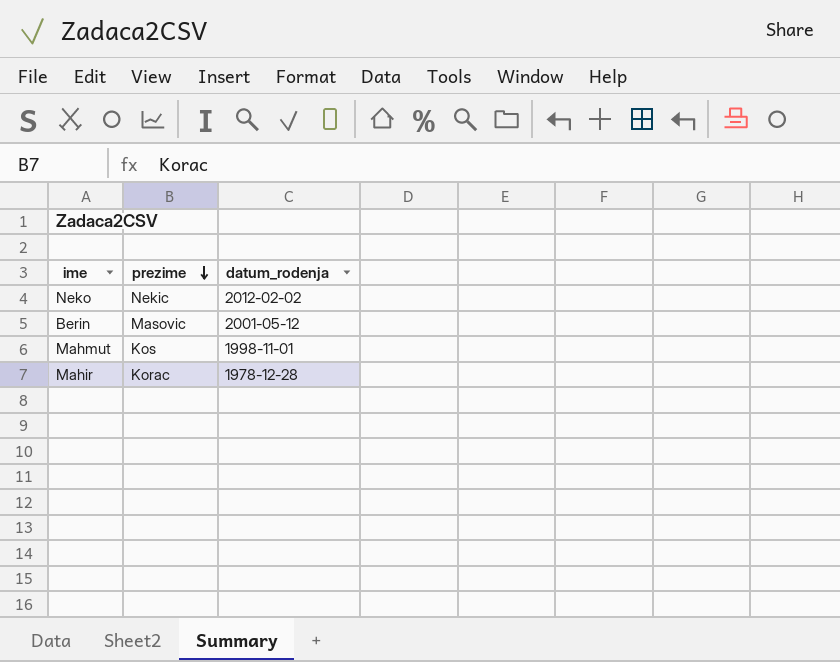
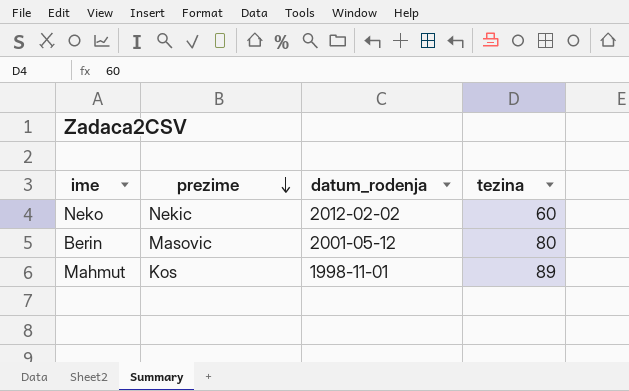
column tezina | position: none -> 4
row Mahir: Korac | 1978-12-28 -> none

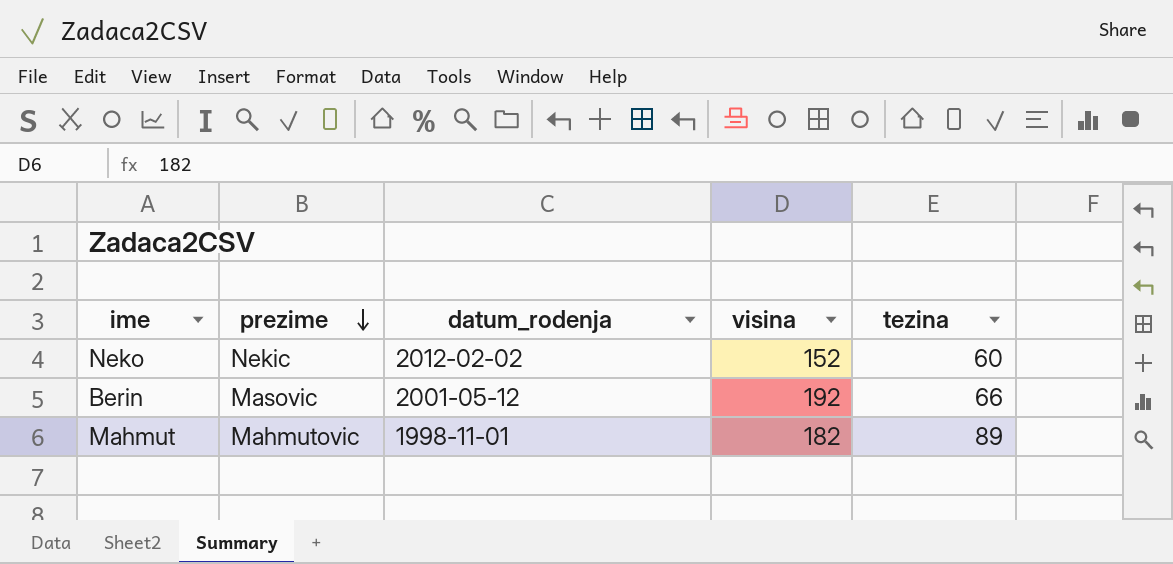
column visina | position: none -> 4
Berin | tezina: 80 -> 66
Mahmut | prezime: Kos -> Mahmutovic

